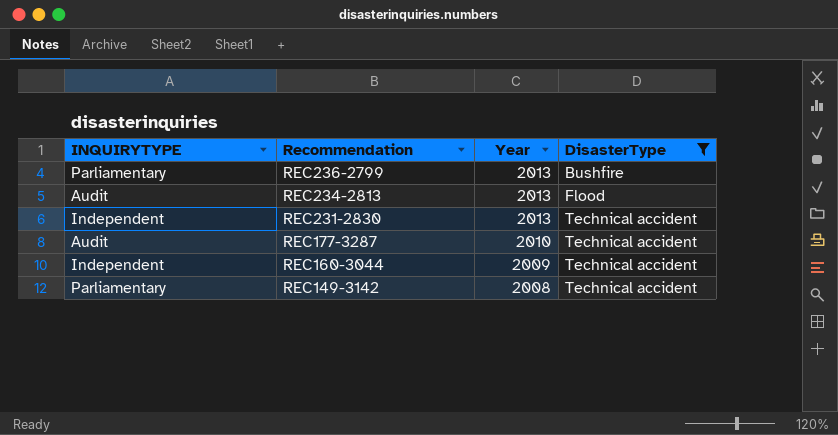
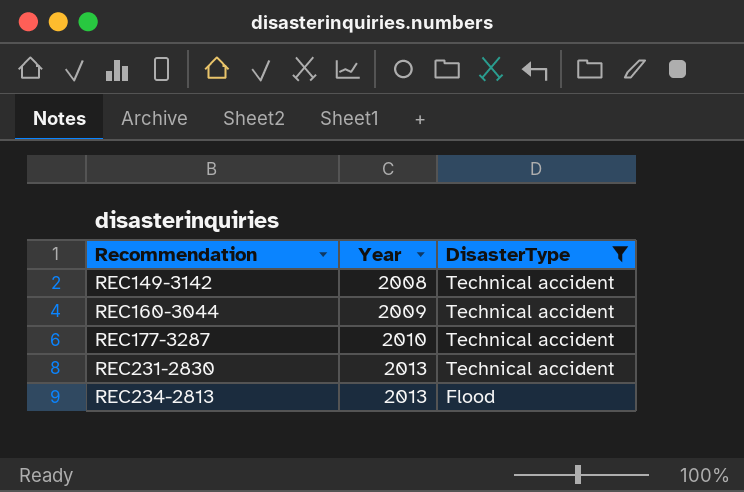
row order: Recommendation descending -> Recommendation ascending
column INQUIRYTYPE | position: 1 -> none
row REC236-2799: Parliamentary | 2013 | Bushfire -> none

